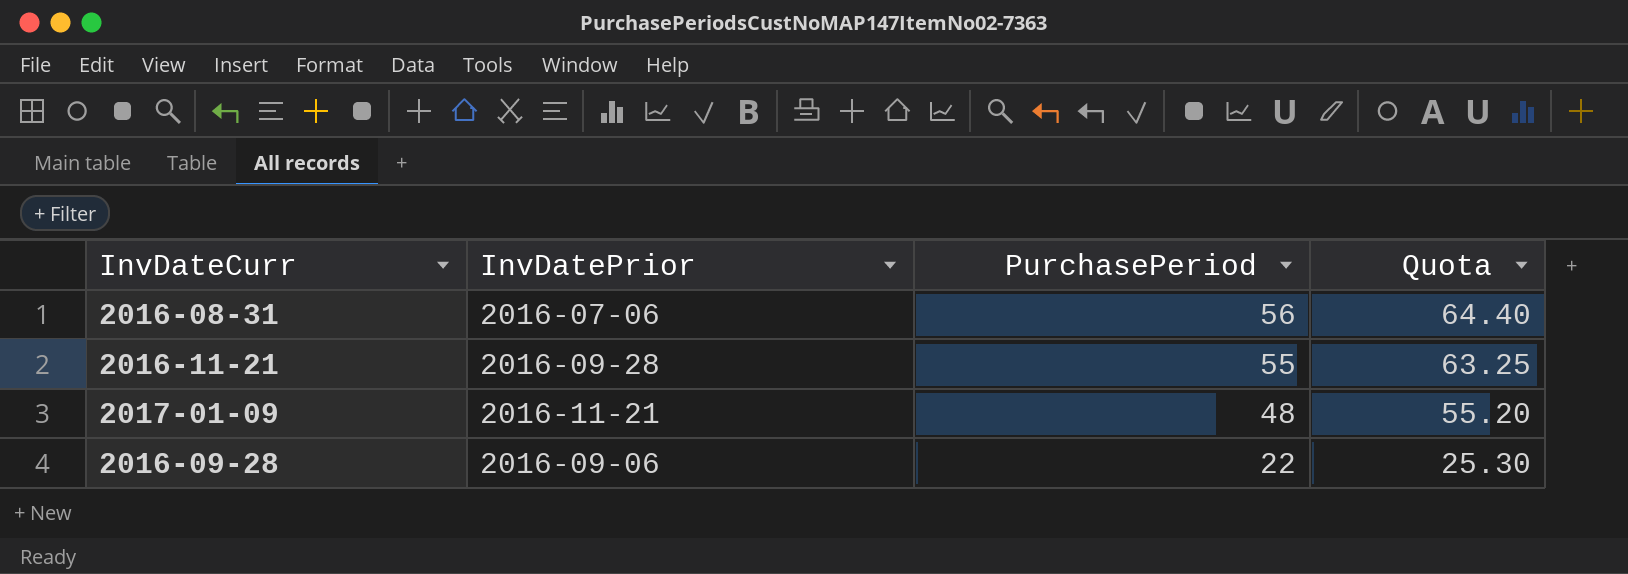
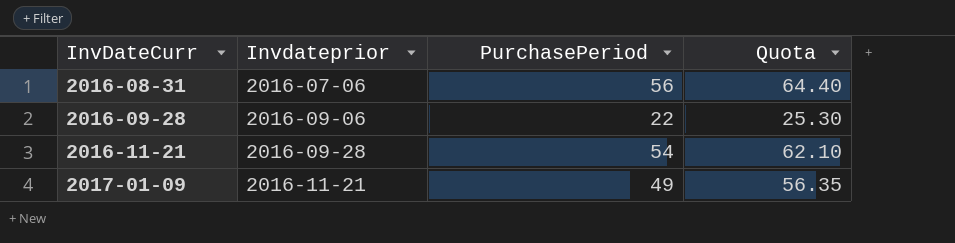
row order: PurchasePeriod descending -> InvDateCurr ascending
column name: InvDatePrior -> Invdateprior
2016-11-21 | PurchasePeriod: 55 -> 54
2016-11-21 | Quota: 63.25 -> 62.10
2017-01-09 | PurchasePeriod: 48 -> 49
2017-01-09 | Quota: 55.20 -> 56.35

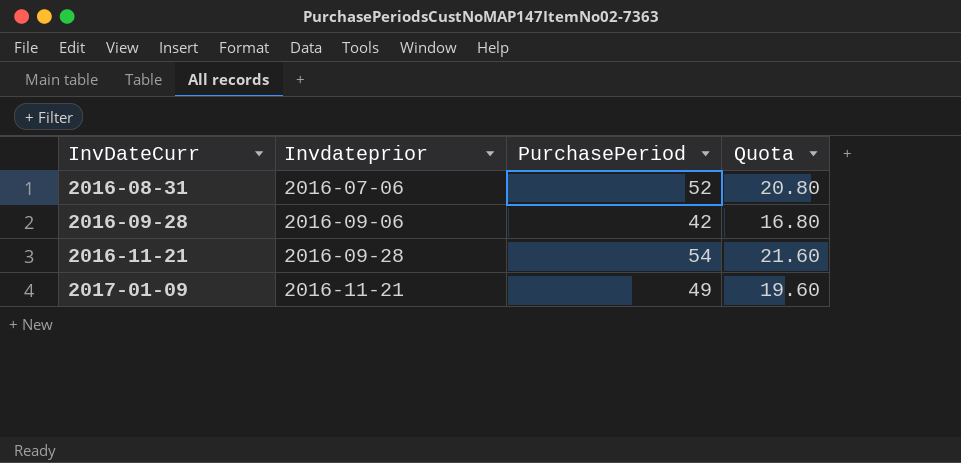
column Quota | formula: [PurchasePeriod] * 1.15 -> [PurchasePeriod] * 0.4
2016-08-31 | PurchasePeriod: 56 -> 52
2016-09-28 | PurchasePeriod: 22 -> 42

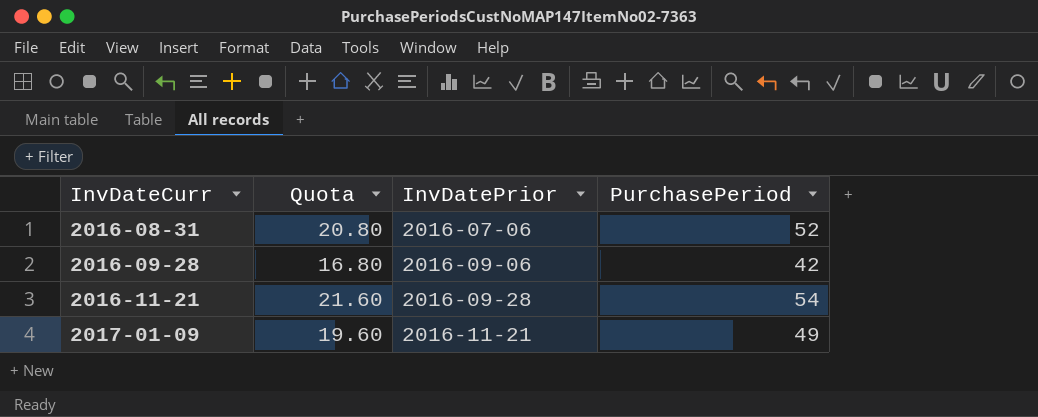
column Quota | position: 4 -> 2
column name: Invdateprior -> InvDatePrior

